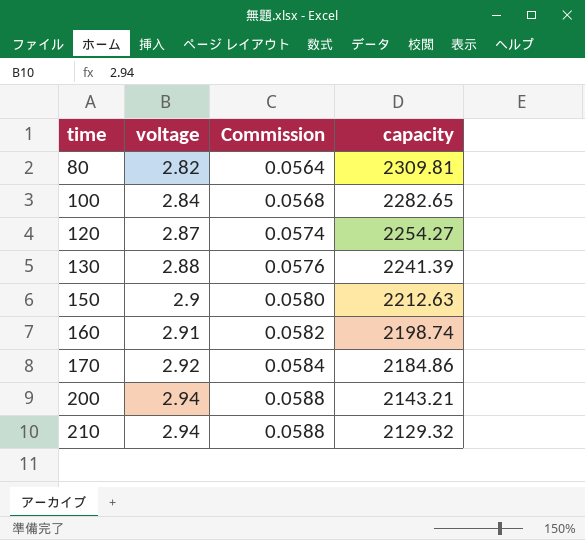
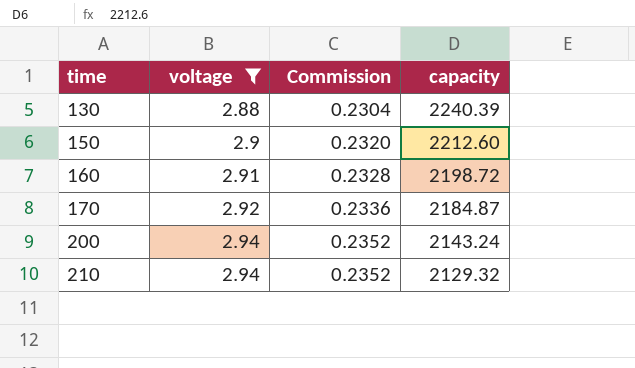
filter: none -> voltage >= 2.88
column Commission | formula: [voltage] * 0.02 -> [voltage] * 0.08
130 | capacity: 2241.39 -> 2240.39
150 | capacity: 2212.63 -> 2212.60
160 | capacity: 2198.74 -> 2198.72
170 | capacity: 2184.86 -> 2184.87
200 | capacity: 2143.21 -> 2143.24

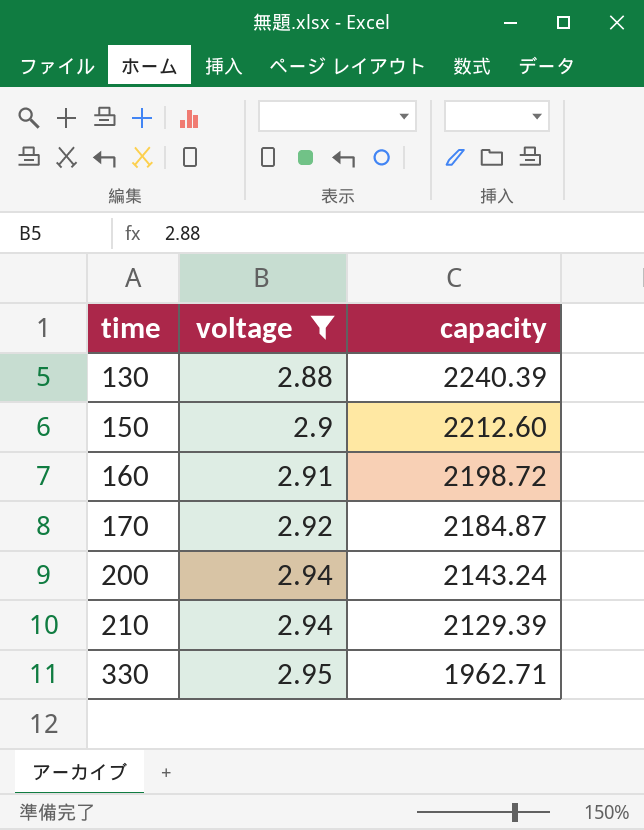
column Commission | formula: [voltage] * 0.08 -> none
210 | capacity: 2129.32 -> 2129.39
row 330: none -> 2.95 | 1962.71

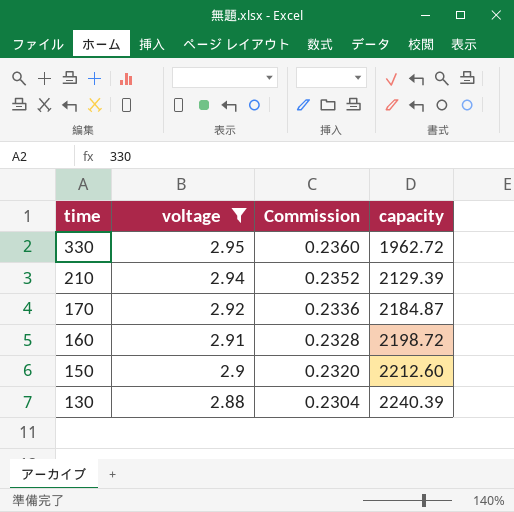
row order: time ascending -> time descending
column Commission | formula: none -> [voltage] * 0.08
row 200: 2.94 | 2143.24 -> none
330 | capacity: 1962.71 -> 1962.72

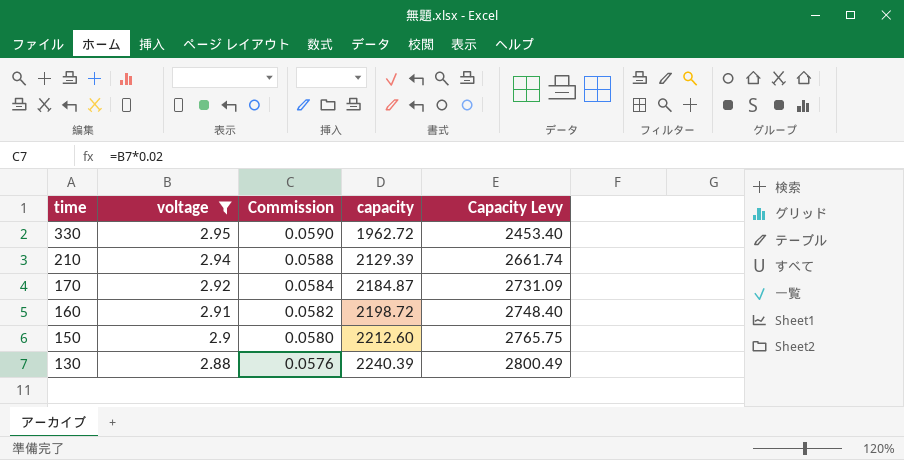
column Commission | formula: [voltage] * 0.08 -> [voltage] * 0.02
column Capacity Levy | formula: none -> [capacity] * 1.25

